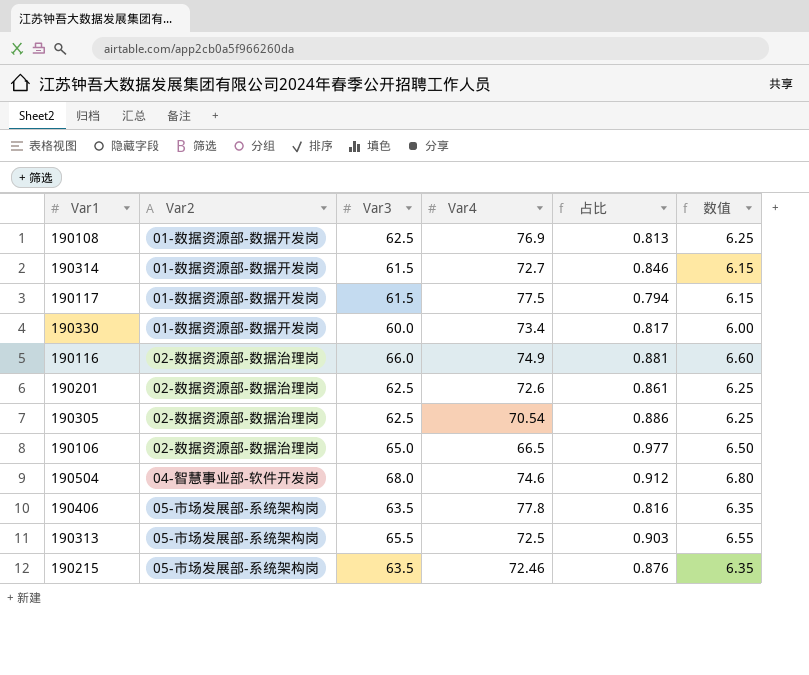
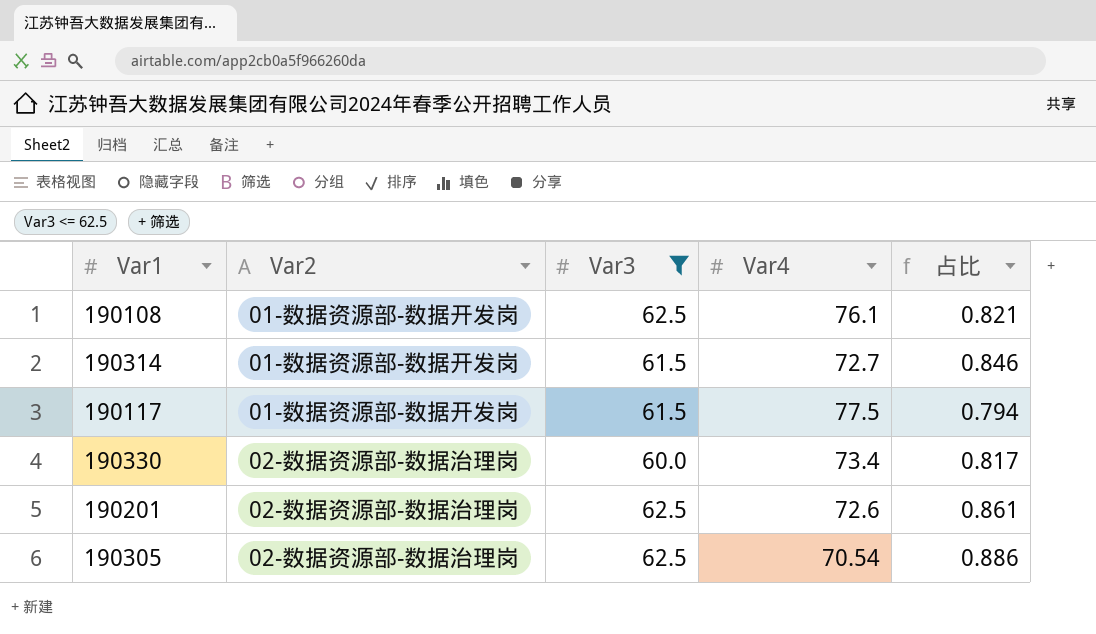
filter: none -> Var3 <= 62.5
column 数值 | formula: [Var3] * 0.1 -> none
190108 | Var4: 76.9 -> 76.1
190108 | 占比: 0.813 -> 0.821
190330 | Var2: 01-数据资源部-数据开发岗 -> 02-数据资源部-数据治理岗

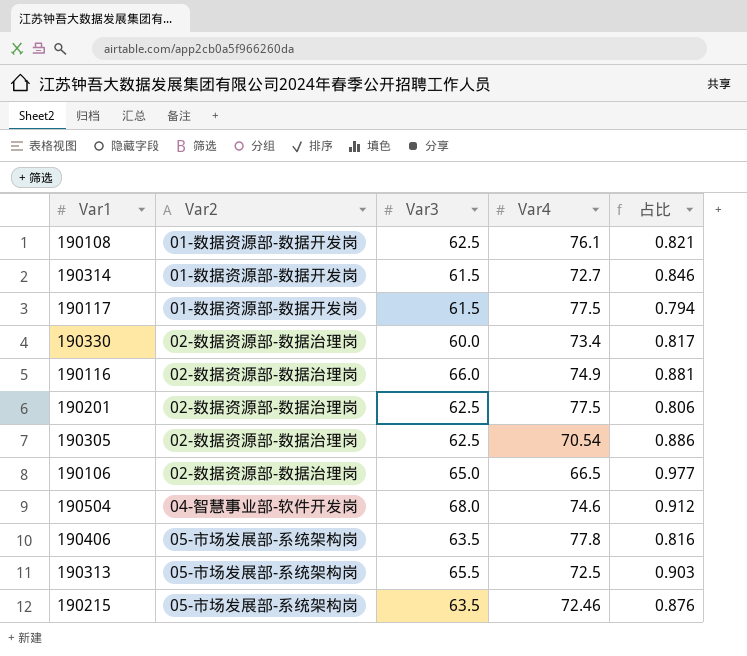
filter: Var3 <= 62.5 -> none
190201 | Var4: 72.6 -> 77.5
190201 | 占比: 0.861 -> 0.806

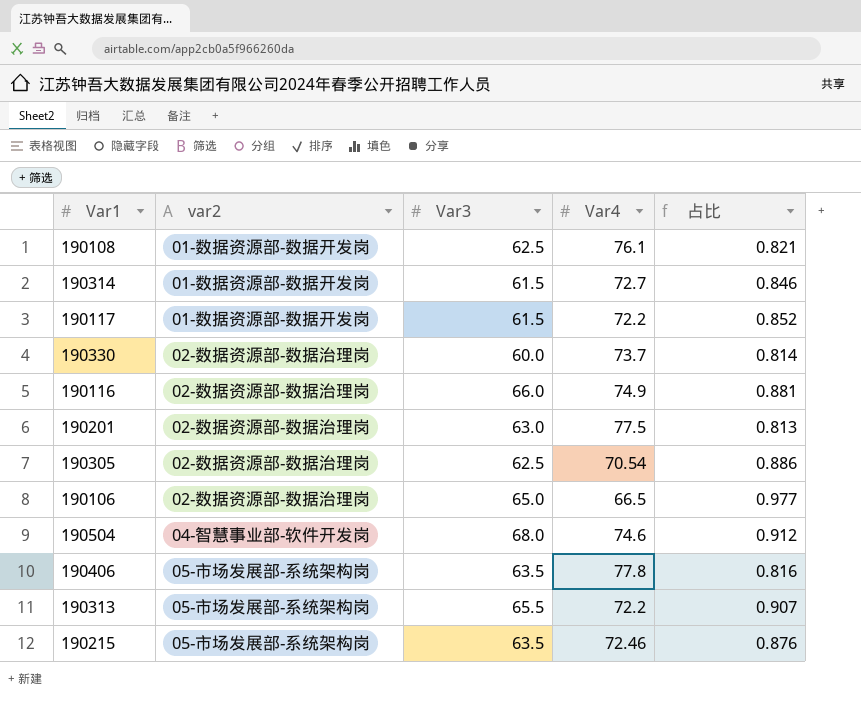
column name: Var2 -> var2
190117 | Var4: 77.5 -> 72.2
190117 | 占比: 0.794 -> 0.852
190330 | Var4: 73.4 -> 73.7
190330 | 占比: 0.817 -> 0.814
190201 | Var3: 62.5 -> 63.0
190201 | 占比: 0.806 -> 0.813
190313 | Var4: 72.5 -> 72.2
190313 | 占比: 0.903 -> 0.907

